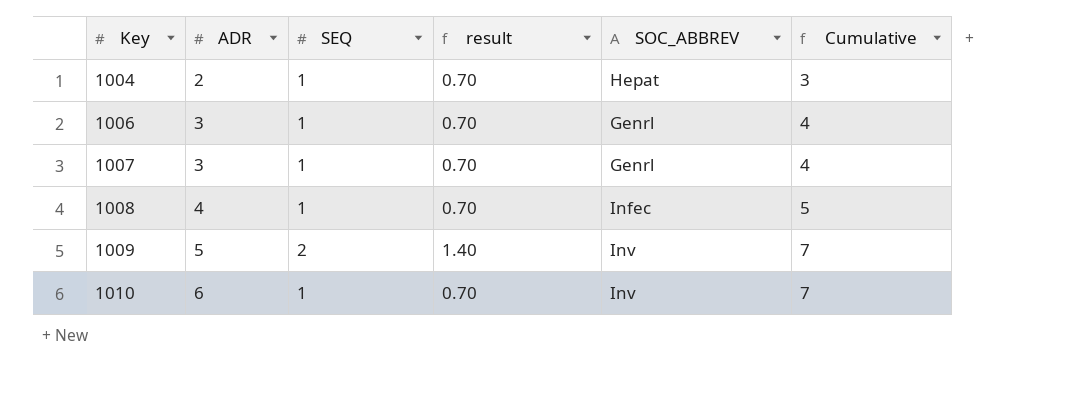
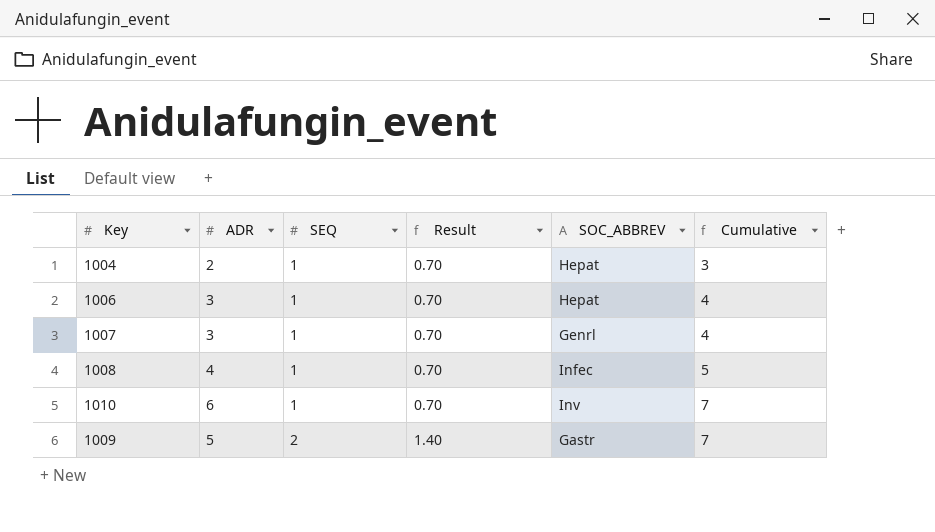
row order: Key ascending -> SEQ ascending
column name: result -> Result
1006 | SOC_ABBREV: Genrl -> Hepat
1009 | SOC_ABBREV: Inv -> Gastr

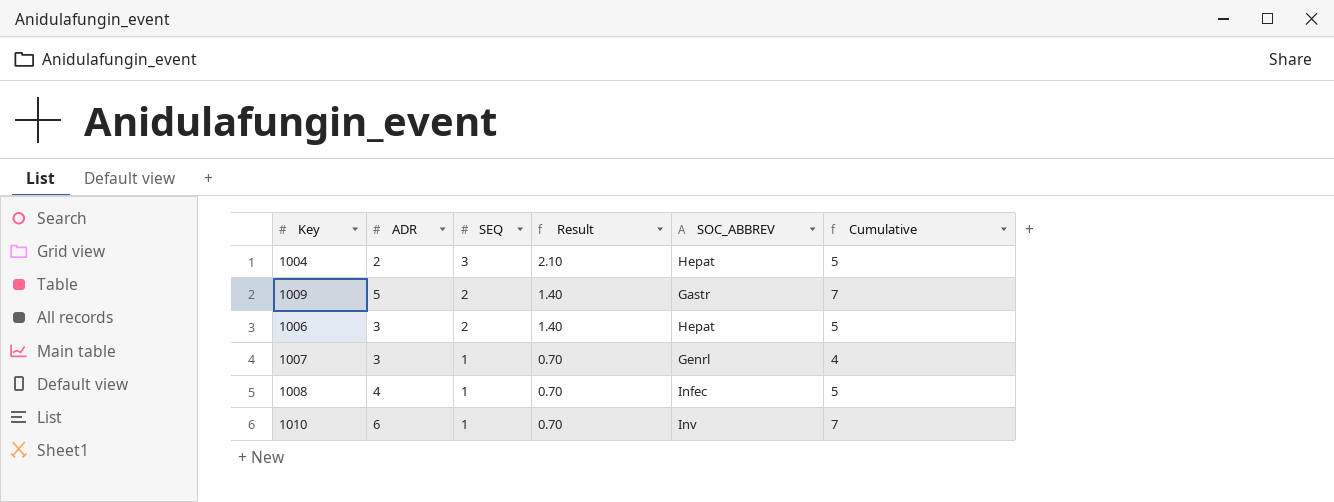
row order: SEQ ascending -> SEQ descending
1004 | SEQ: 1 -> 3
1004 | Result: 0.70 -> 2.10
1004 | Cumulative: 3 -> 5
1006 | SEQ: 1 -> 2
1006 | Result: 0.70 -> 1.40
1006 | Cumulative: 4 -> 5

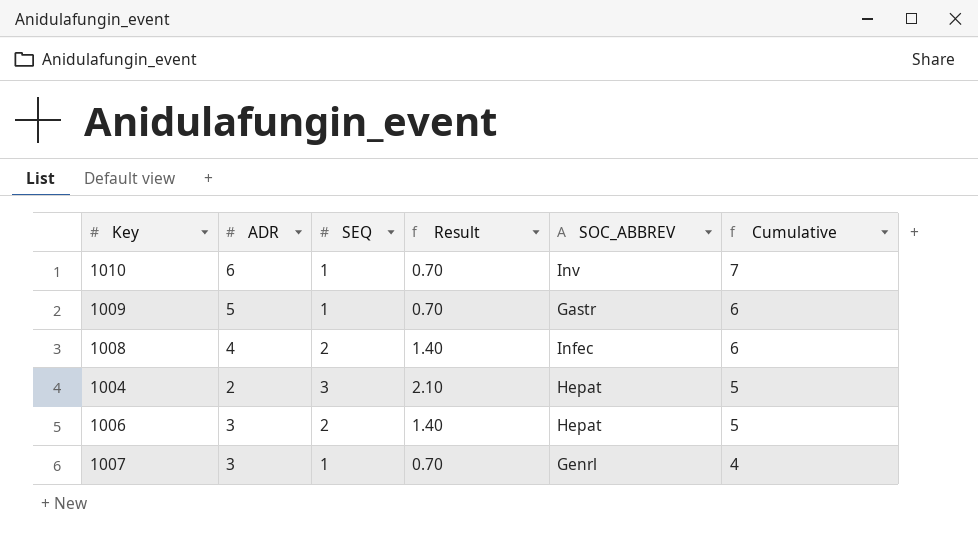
row order: SEQ descending -> Cumulative descending
1009 | SEQ: 2 -> 1
1009 | Result: 1.40 -> 0.70
1009 | Cumulative: 7 -> 6
1008 | SEQ: 1 -> 2
1008 | Result: 0.70 -> 1.40
1008 | Cumulative: 5 -> 6

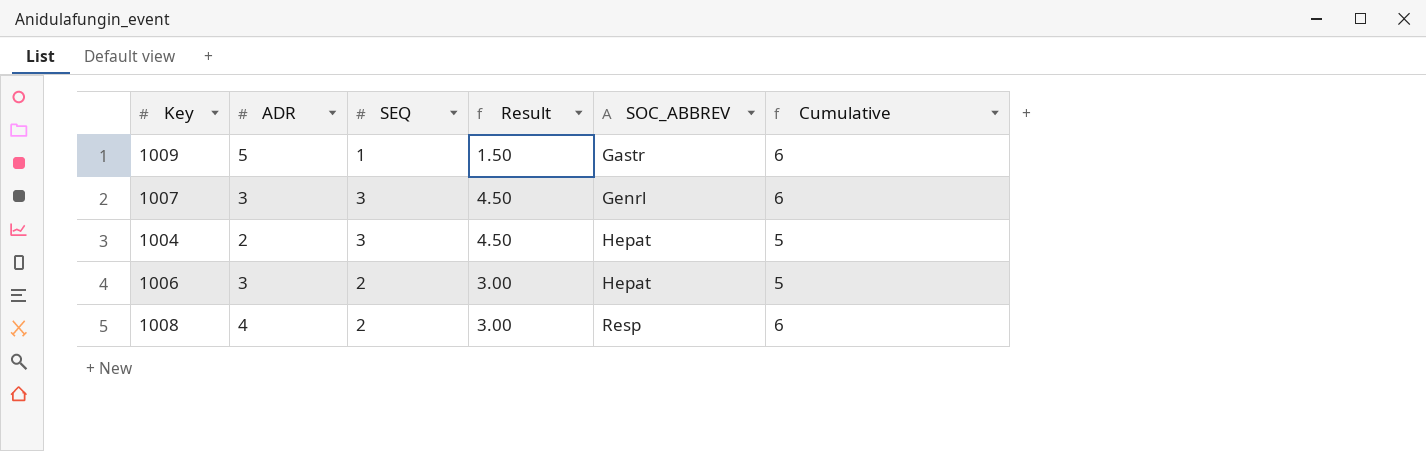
row order: Cumulative descending -> SOC_ABBREV ascending
column Result | formula: [SEQ] * 0.7 -> [SEQ] * 1.5
row 1010: 6 | 1 | 0.70 | Inv | 7 -> none
1007 | SEQ: 1 -> 3
1007 | Cumulative: 4 -> 6
1008 | SOC_ABBREV: Infec -> Resp

